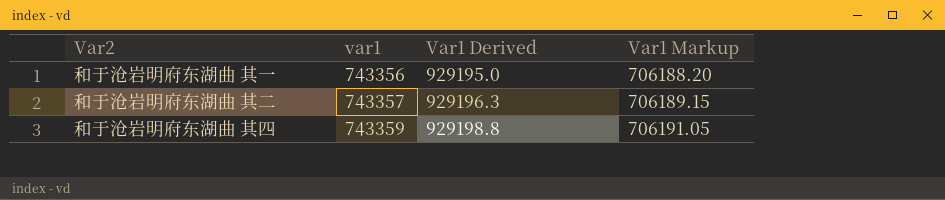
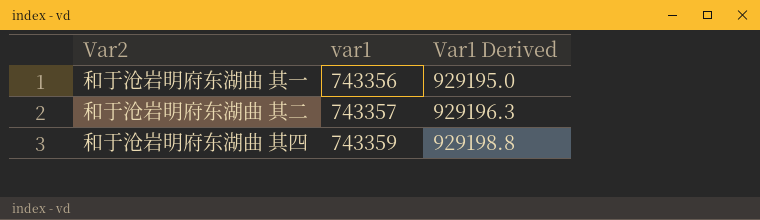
column Var1 Markup | formula: [var1] * 0.95 -> none

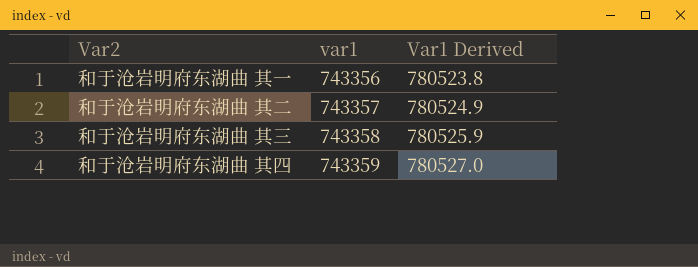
column Var1 Derived | formula: [var1] * 1.25 -> [var1] * 1.05
row 和于沧岩明府东湖曲 其三: none -> 743358 | 780525.9

